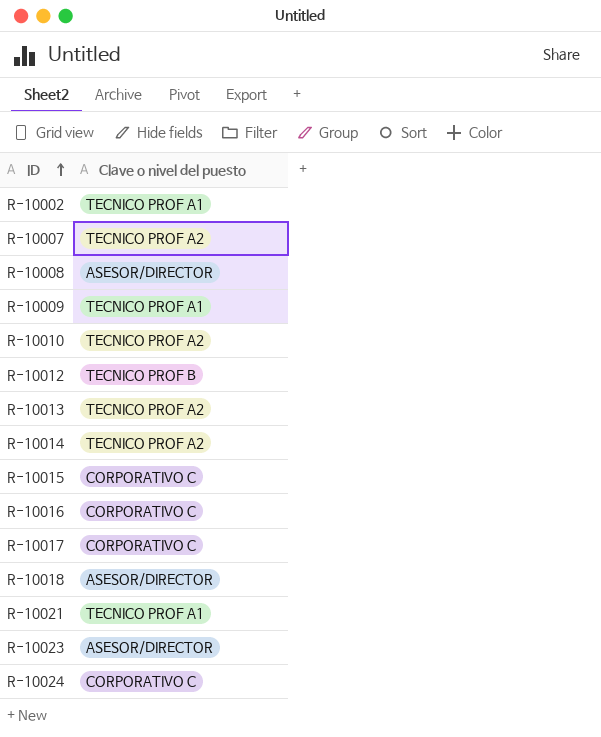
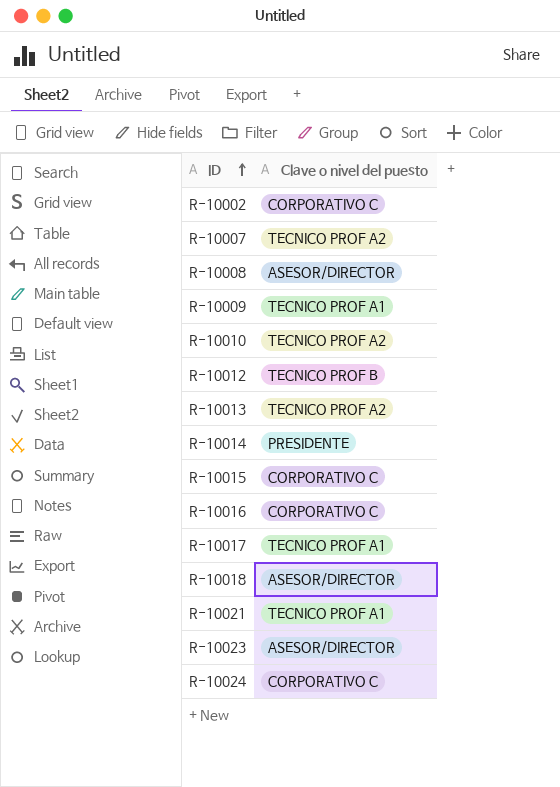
R-10002 | Clave o nivel del puesto: TECNICO PROF A1 -> CORPORATIVO C
R-10014 | Clave o nivel del puesto: TECNICO PROF A2 -> PRESIDENTE
R-10017 | Clave o nivel del puesto: CORPORATIVO C -> TECNICO PROF A1

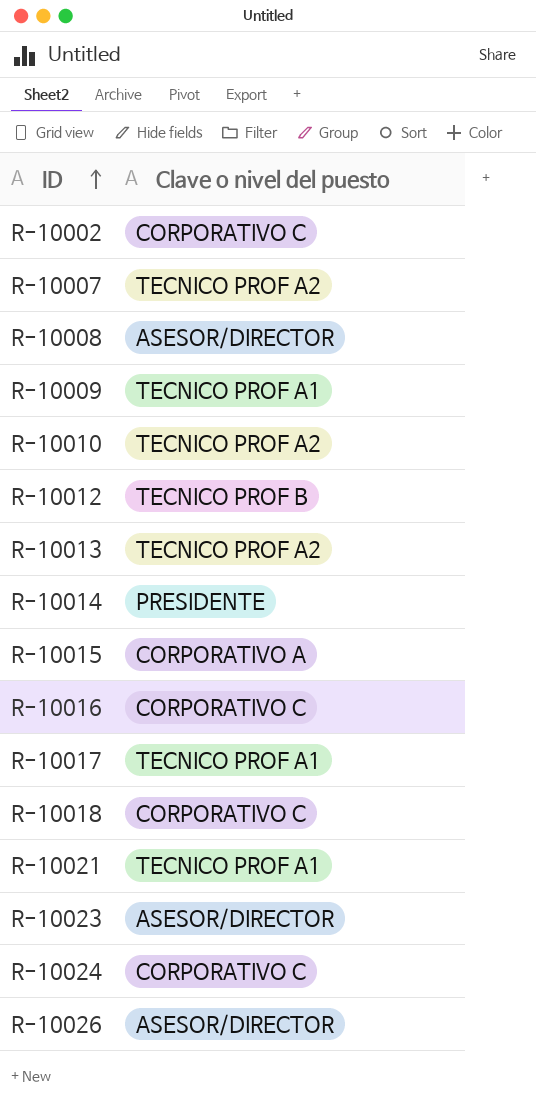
R-10015 | Clave o nivel del puesto: CORPORATIVO C -> CORPORATIVO A
R-10018 | Clave o nivel del puesto: ASESOR/DIRECTOR -> CORPORATIVO C
row R-10026: none -> ASESOR/DIRECTOR

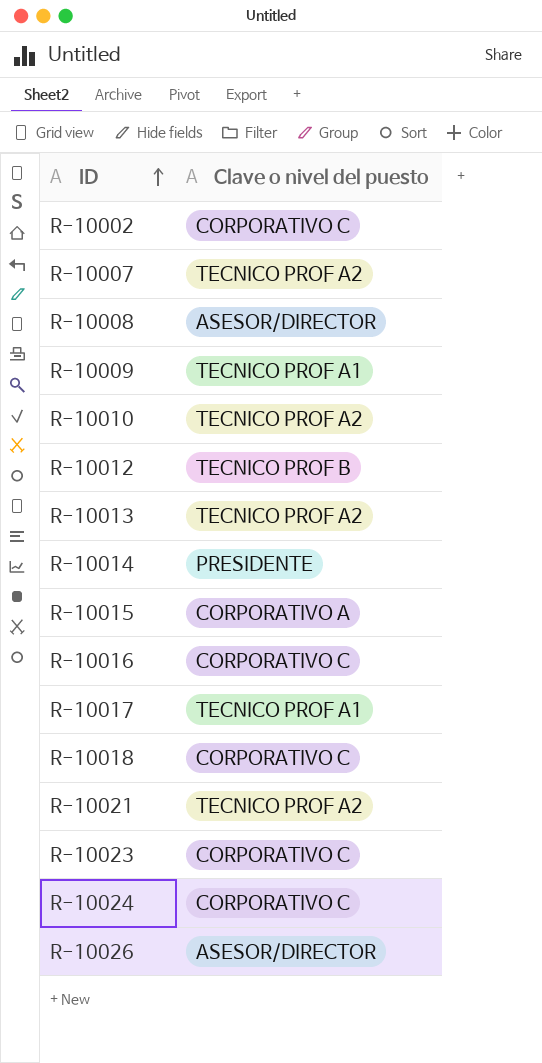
R-10021 | Clave o nivel del puesto: TECNICO PROF A1 -> TECNICO PROF A2
R-10023 | Clave o nivel del puesto: ASESOR/DIRECTOR -> CORPORATIVO C

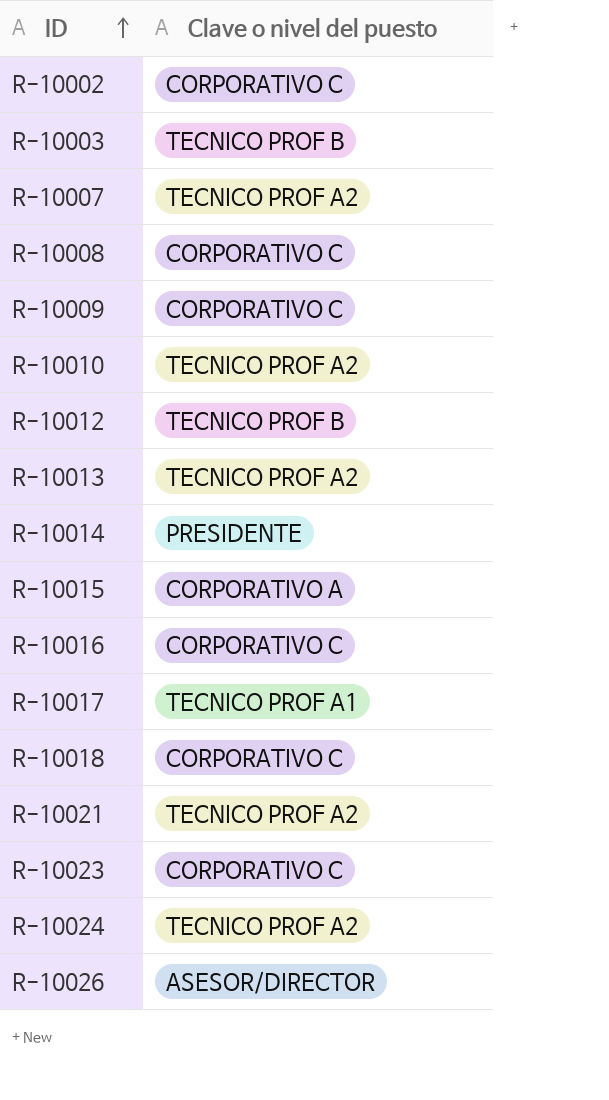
row R-10003: none -> TECNICO PROF B
R-10008 | Clave o nivel del puesto: ASESOR/DIRECTOR -> CORPORATIVO C
R-10009 | Clave o nivel del puesto: TECNICO PROF A1 -> CORPORATIVO C
R-10024 | Clave o nivel del puesto: CORPORATIVO C -> TECNICO PROF A2

